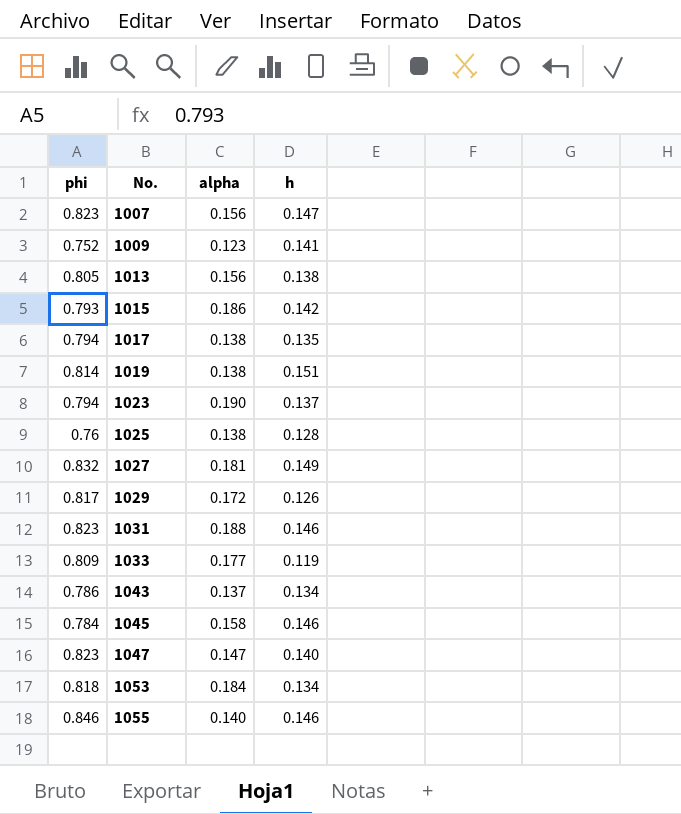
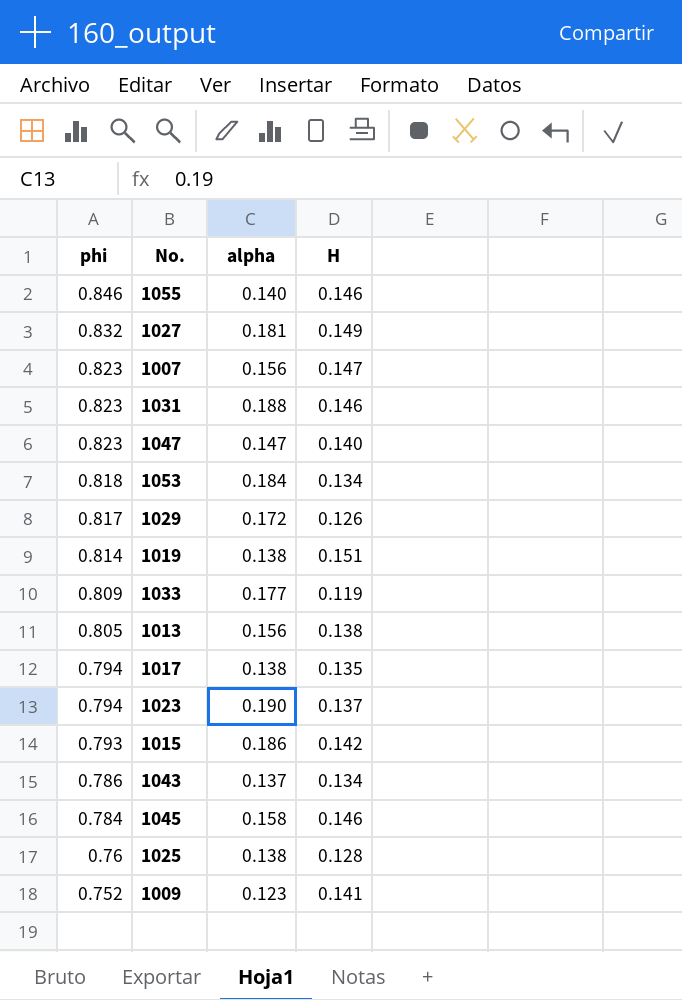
row order: No. ascending -> phi descending
column name: h -> H

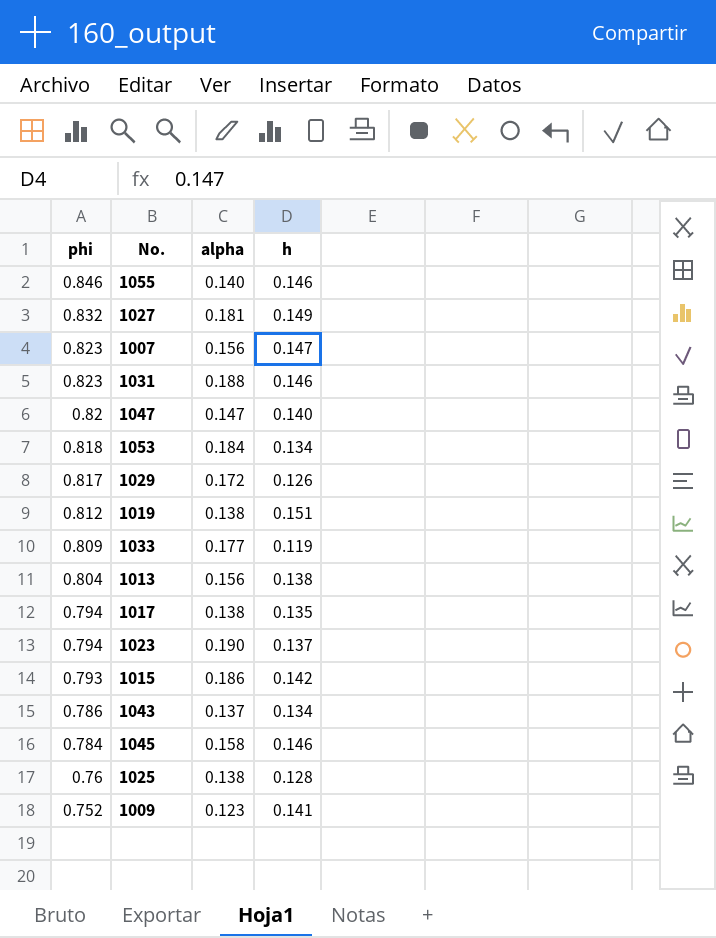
column name: H -> h
1047 | phi: 0.823 -> 0.82
1019 | phi: 0.814 -> 0.812
1013 | phi: 0.805 -> 0.804

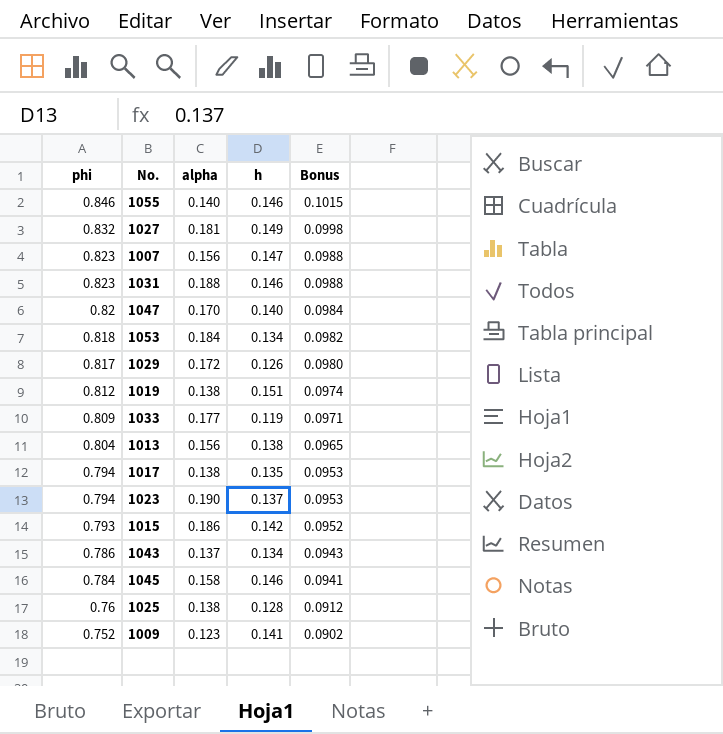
column Bonus | formula: none -> [phi] * 0.12
1047 | alpha: 0.147 -> 0.170

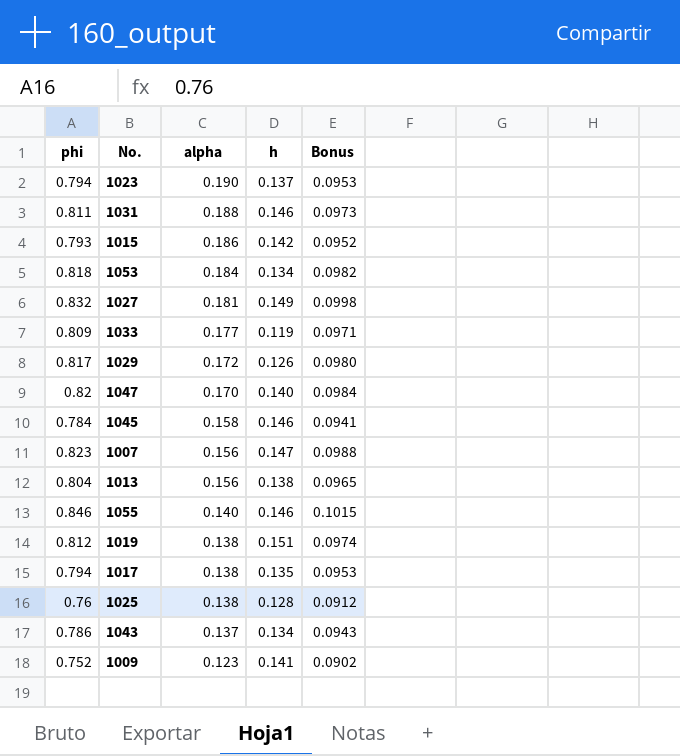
row order: phi descending -> alpha descending
1031 | phi: 0.823 -> 0.811
1031 | Bonus: 0.0988 -> 0.0973

